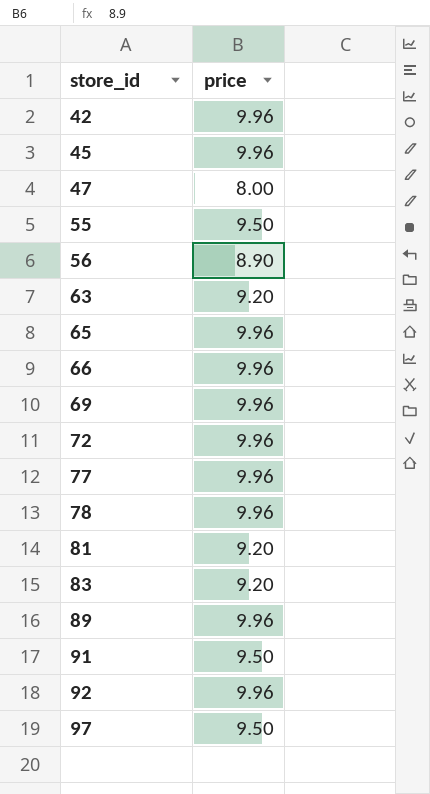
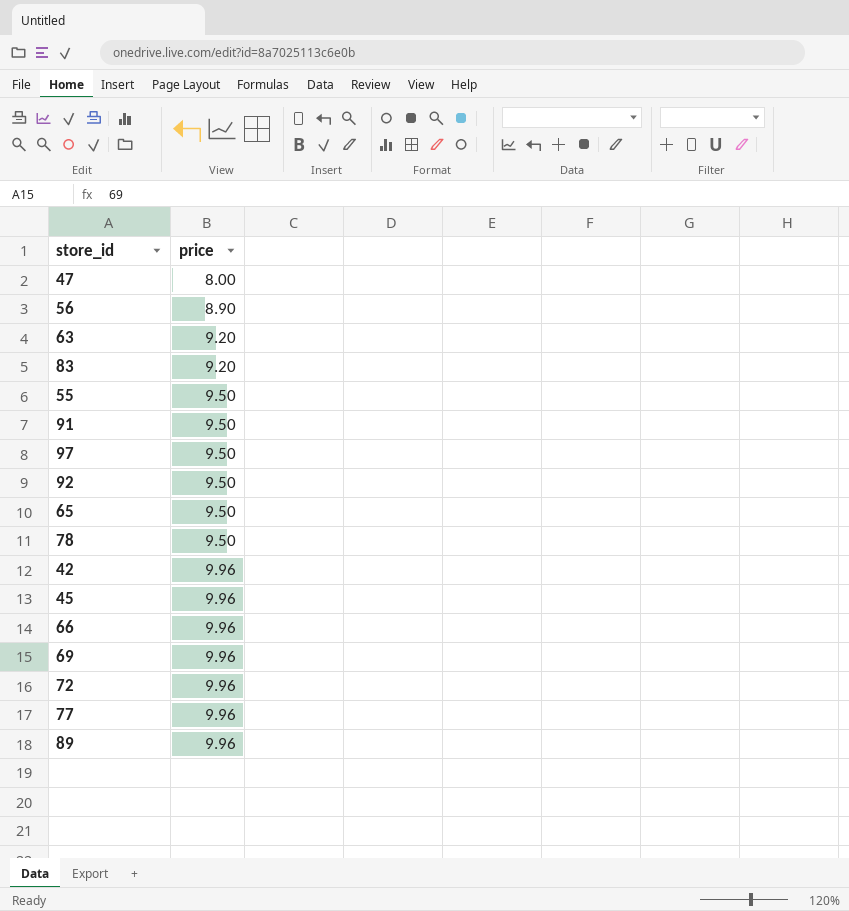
row order: store_id ascending -> price ascending
row 81: 9.20 -> none
92 | price: 9.96 -> 9.50
65 | price: 9.96 -> 9.50
78 | price: 9.96 -> 9.50

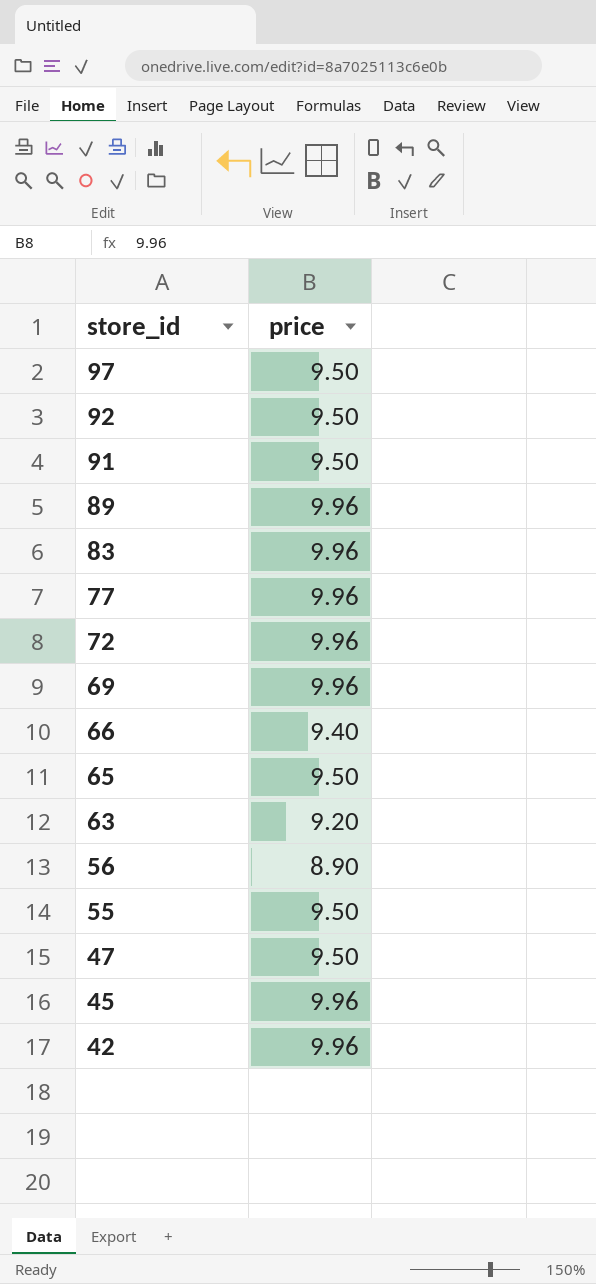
row order: price ascending -> store_id descending
row 78: 9.50 -> none
83 | price: 9.20 -> 9.96
66 | price: 9.96 -> 9.40
47 | price: 8.00 -> 9.50

